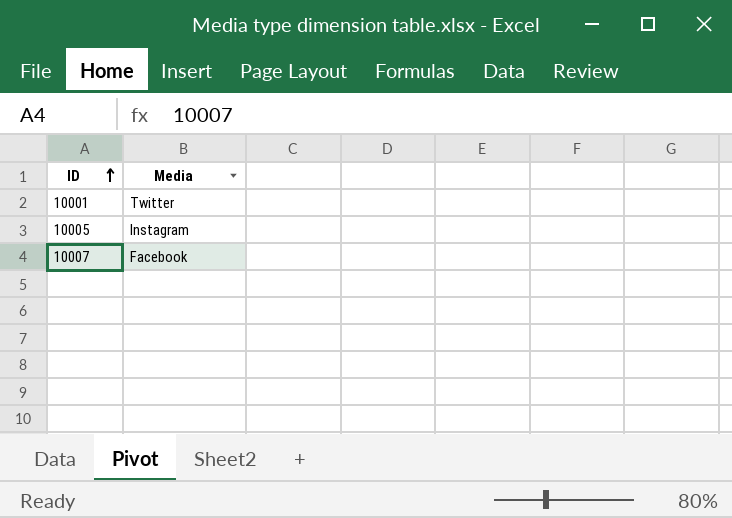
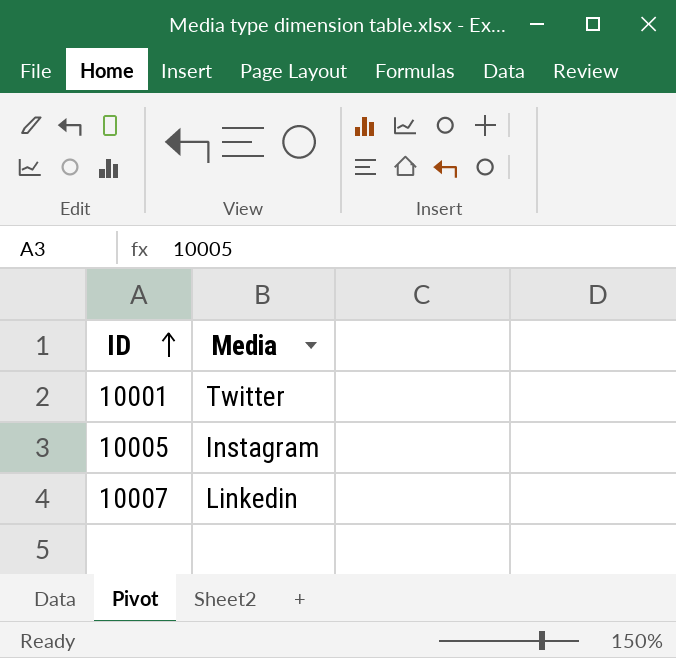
10007 | Media: Facebook -> Linkedin

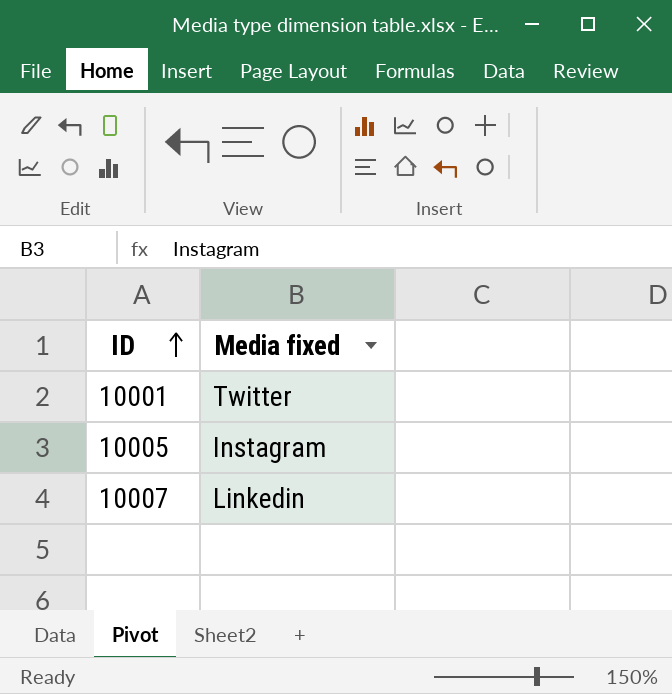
column name: Media -> Media fixed

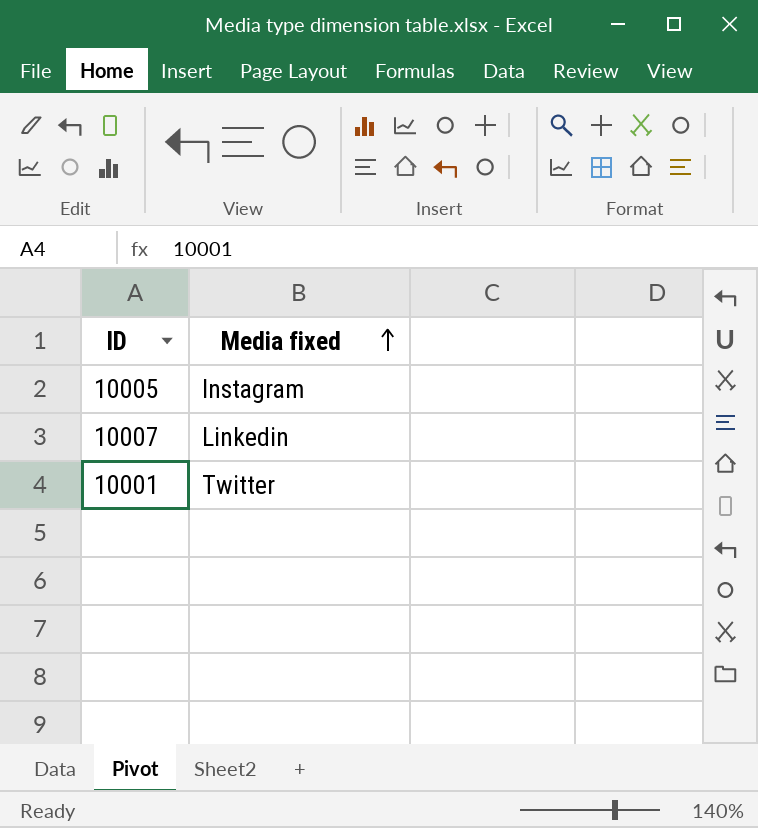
row order: ID ascending -> Media fixed ascending

